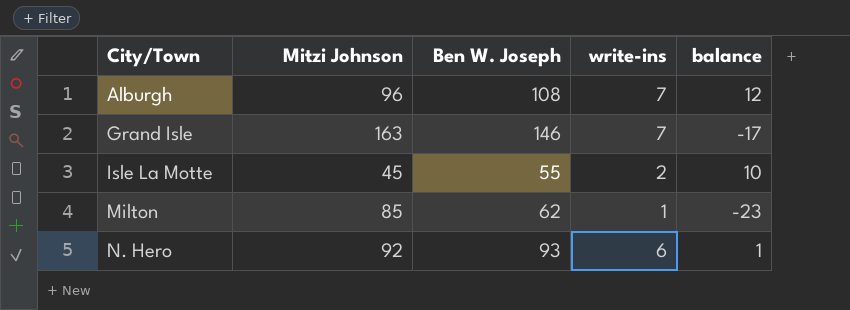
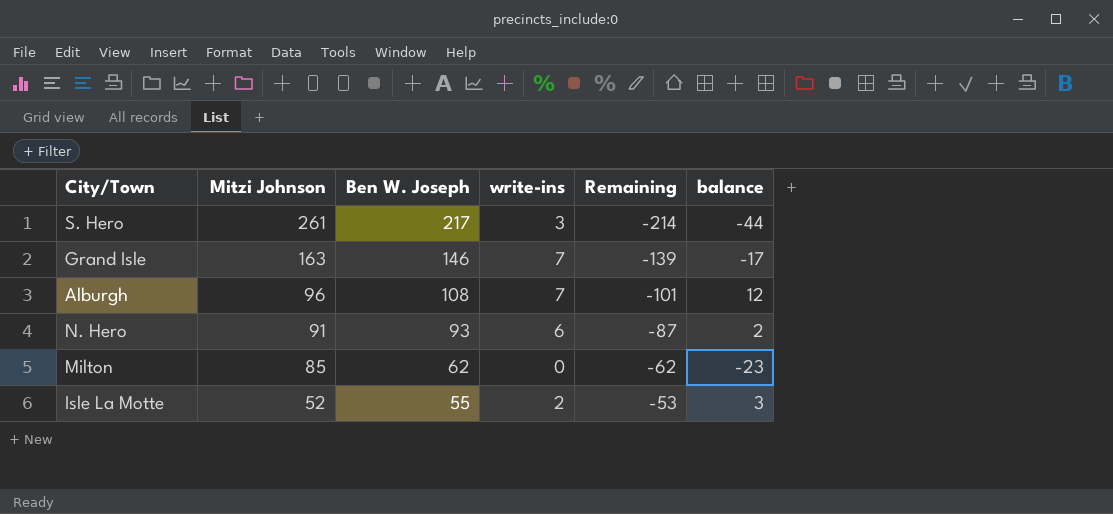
row order: City/Town ascending -> Mitzi Johnson descending
column Remaining | formula: none -> [write-ins] - [Ben W. Joseph]
row S. Hero: none -> 261 | 217 | 3 | -214 | -44
N. Hero | Mitzi Johnson: 92 -> 91
N. Hero | balance: 1 -> 2
Milton | write-ins: 1 -> 0
Isle La Motte | Mitzi Johnson: 45 -> 52
Isle La Motte | balance: 10 -> 3

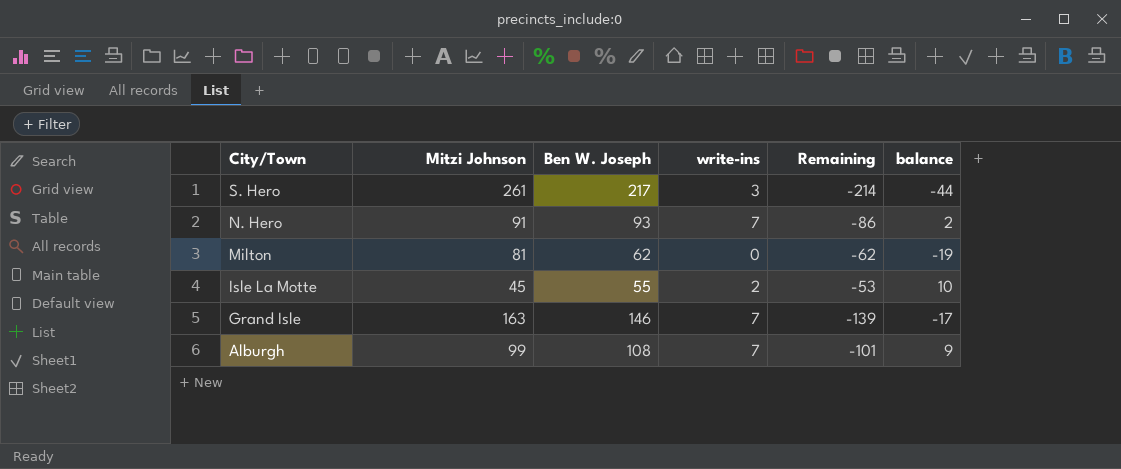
row order: Mitzi Johnson descending -> City/Town descending
N. Hero | write-ins: 6 -> 7
N. Hero | Remaining: -87 -> -86
Milton | Mitzi Johnson: 85 -> 81
Milton | balance: -23 -> -19
Isle La Motte | Mitzi Johnson: 52 -> 45
Isle La Motte | balance: 3 -> 10
Alburgh | Mitzi Johnson: 96 -> 99
Alburgh | balance: 12 -> 9

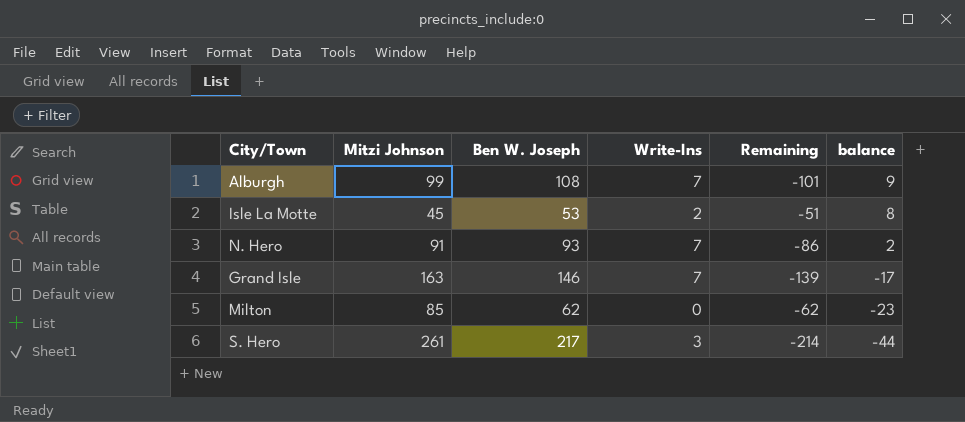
row order: City/Town descending -> balance descending
column name: write-ins -> Write-Ins
Isle La Motte | Ben W. Joseph: 55 -> 53
Isle La Motte | Remaining: -53 -> -51
Isle La Motte | balance: 10 -> 8
Milton | Mitzi Johnson: 81 -> 85
Milton | balance: -19 -> -23

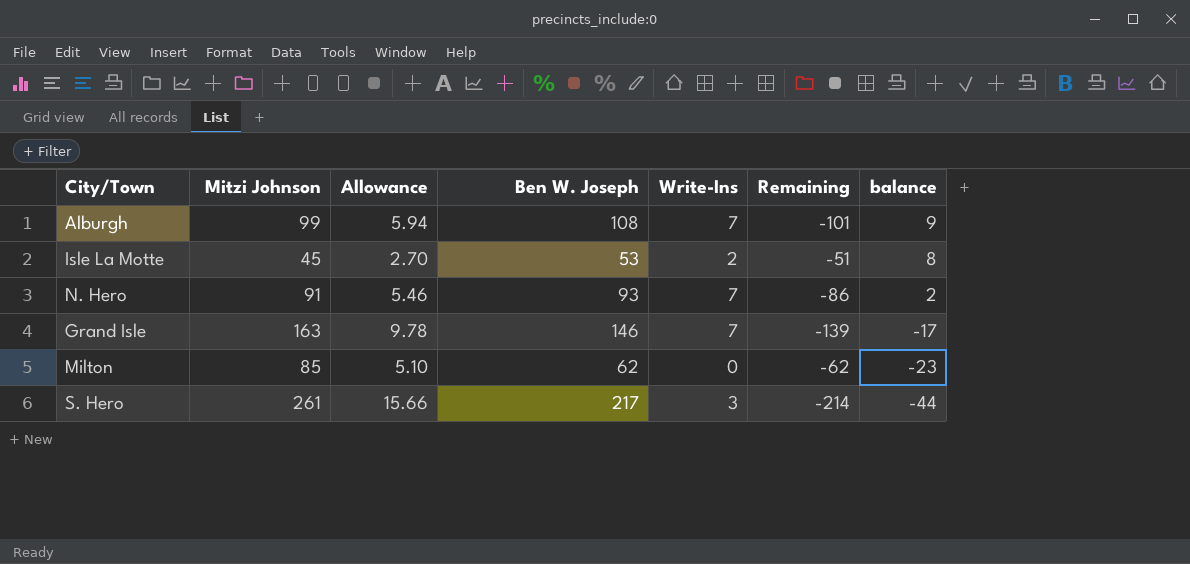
column Allowance | formula: none -> [Mitzi Johnson] * 0.06

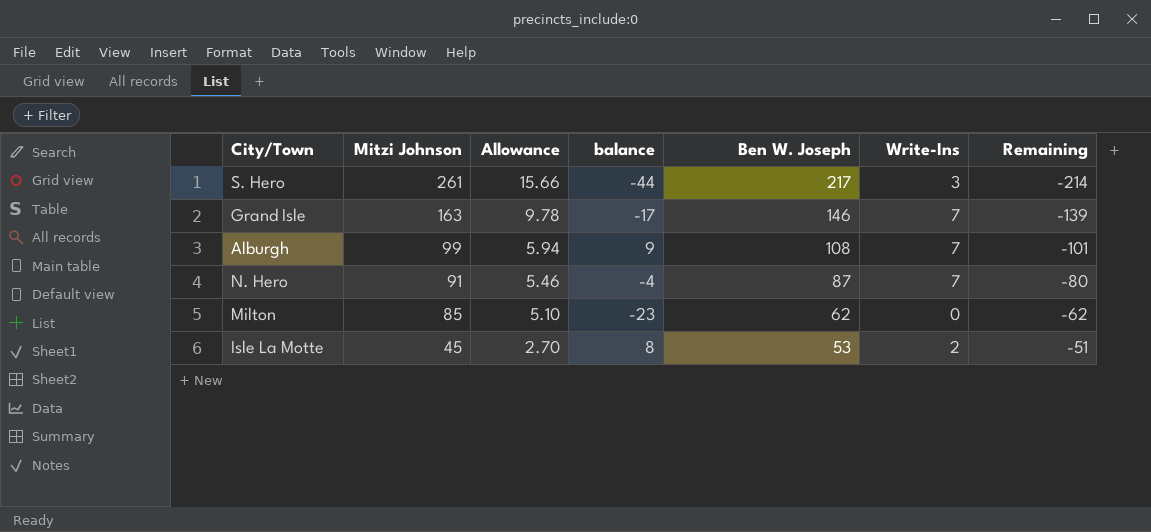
row order: balance descending -> Mitzi Johnson descending
column balance | position: 7 -> 4
N. Hero | balance: 2 -> -4
N. Hero | Ben W. Joseph: 93 -> 87
N. Hero | Remaining: -86 -> -80

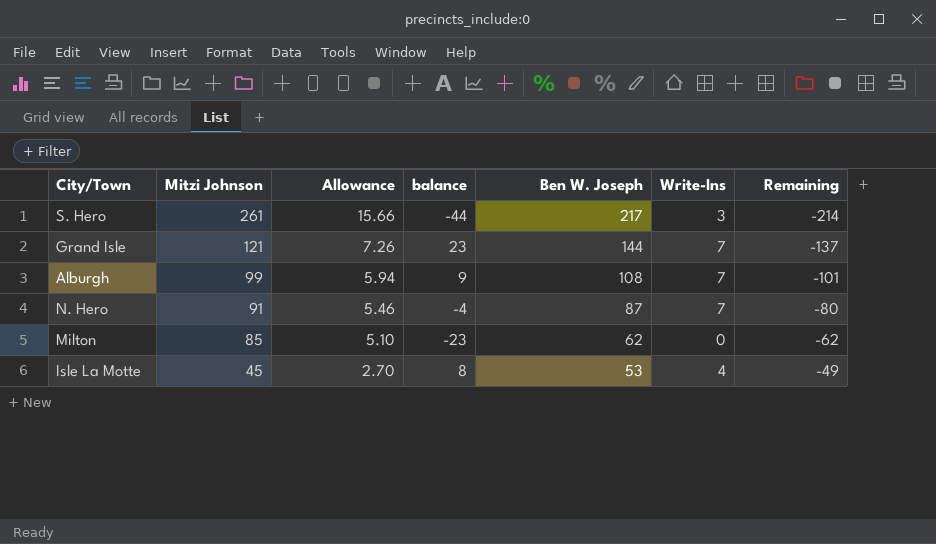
Grand Isle | Mitzi Johnson: 163 -> 121
Grand Isle | Allowance: 9.78 -> 7.26
Grand Isle | balance: -17 -> 23
Grand Isle | Ben W. Joseph: 146 -> 144
Grand Isle | Remaining: -139 -> -137
Isle La Motte | Write-Ins: 2 -> 4
Isle La Motte | Remaining: -51 -> -49

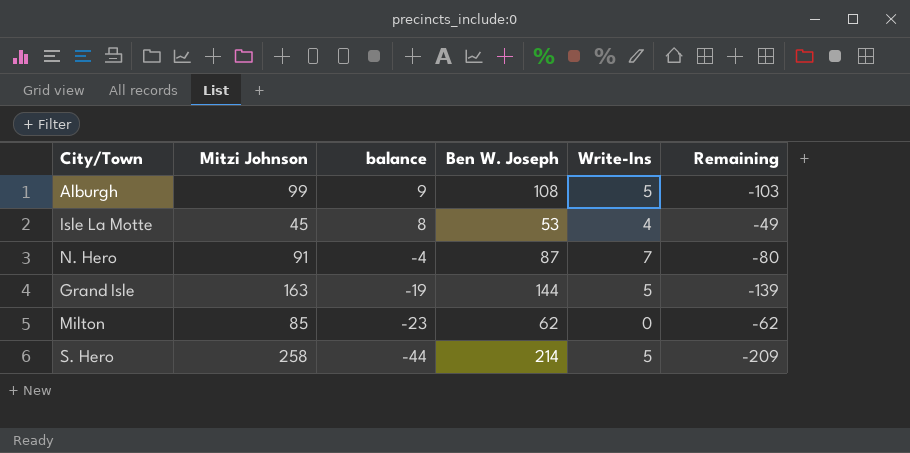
row order: Mitzi Johnson descending -> balance descending
column Allowance | formula: [Mitzi Johnson] * 0.06 -> none
Alburgh | Write-Ins: 7 -> 5
Alburgh | Remaining: -101 -> -103
Grand Isle | Mitzi Johnson: 121 -> 163
Grand Isle | balance: 23 -> -19
Grand Isle | Write-Ins: 7 -> 5
Grand Isle | Remaining: -137 -> -139
S. Hero | Mitzi Johnson: 261 -> 258
S. Hero | Ben W. Joseph: 217 -> 214
S. Hero | Write-Ins: 3 -> 5
S. Hero | Remaining: -214 -> -209

